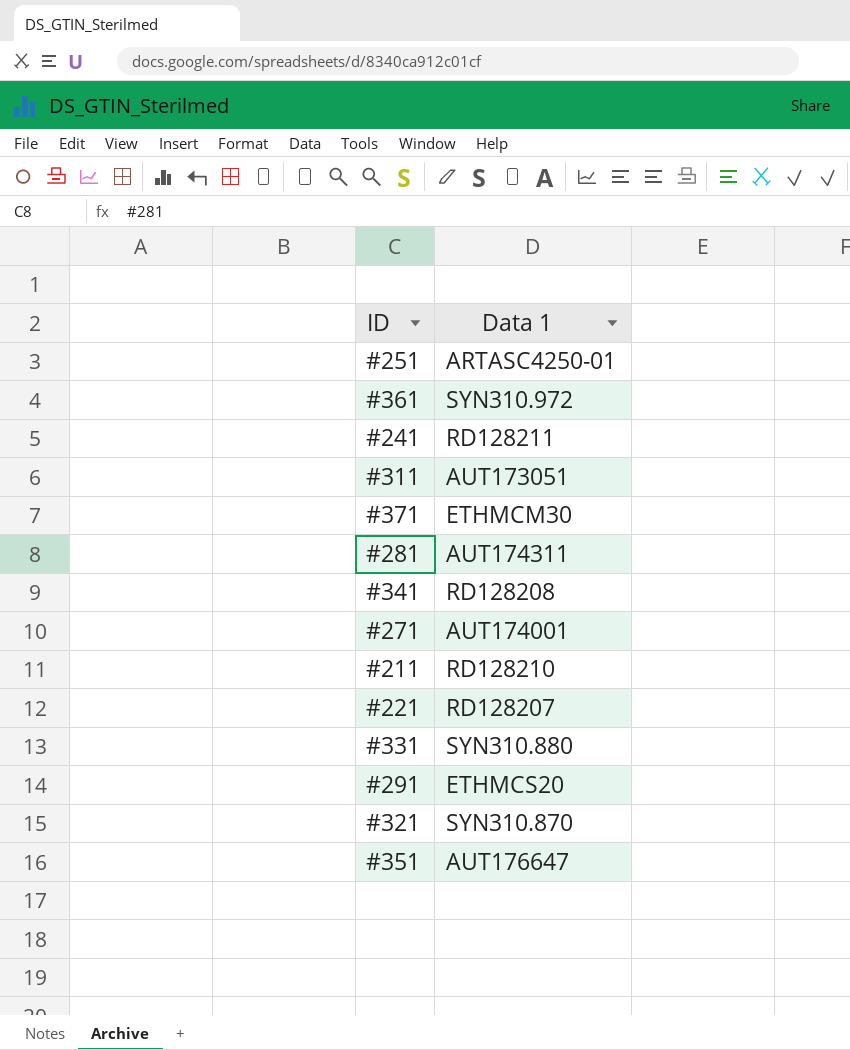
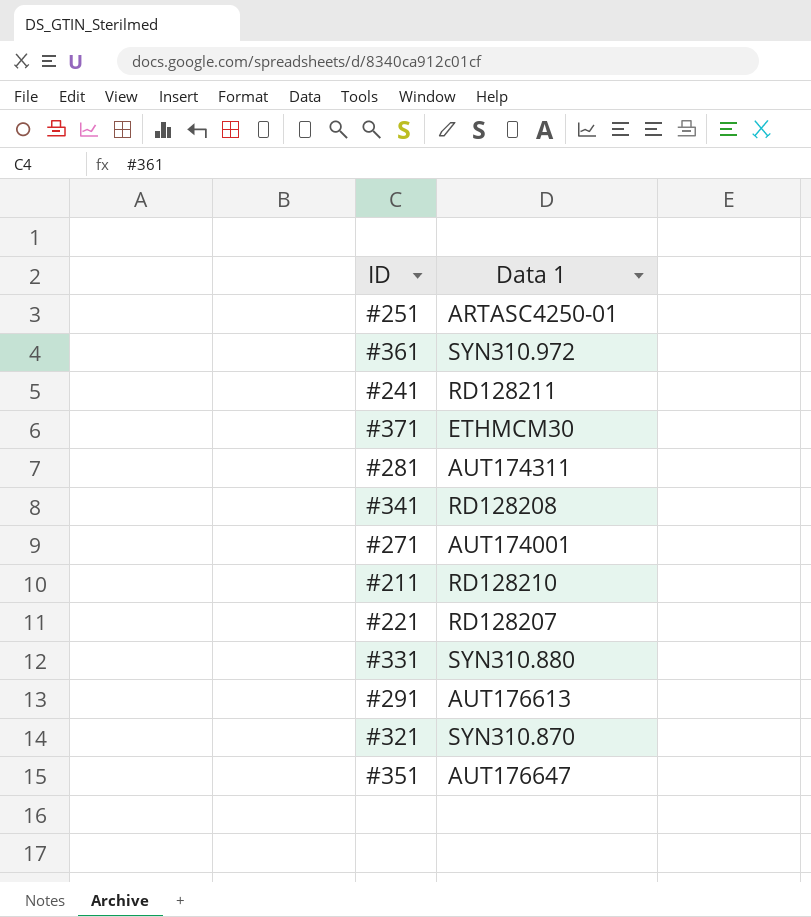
row #311: AUT173051 -> none
#291 | Data 1: ETHMCS20 -> AUT176613

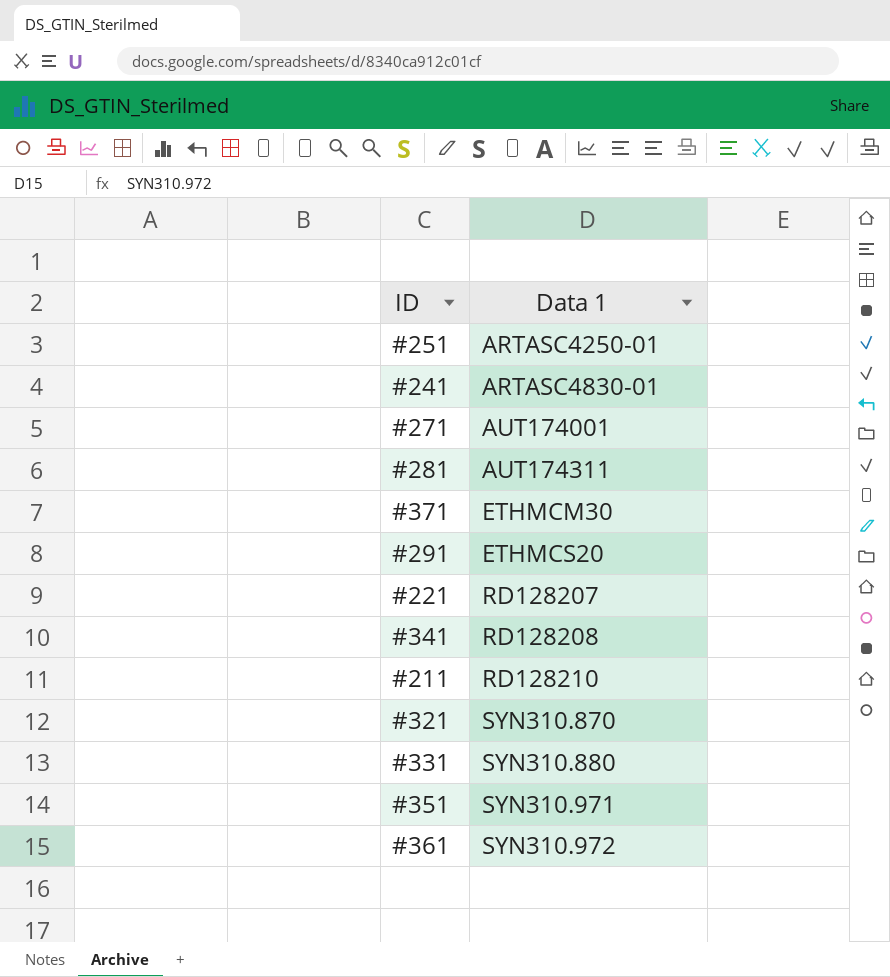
row order: none -> Data 1 ascending
#241 | Data 1: RD128211 -> ARTASC4830-01
#291 | Data 1: AUT176613 -> ETHMCS20
#351 | Data 1: AUT176647 -> SYN310.971

